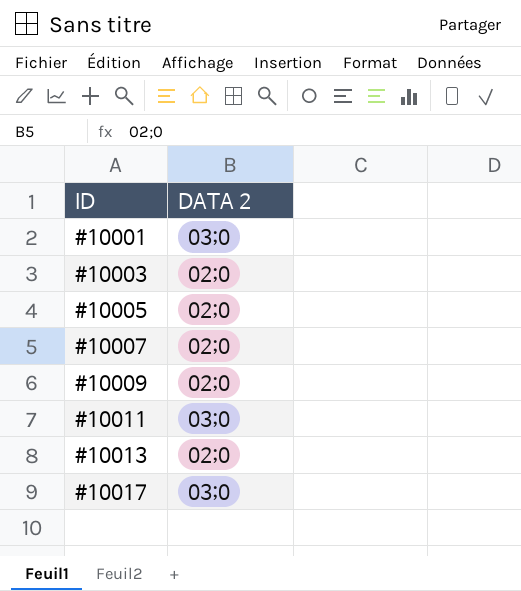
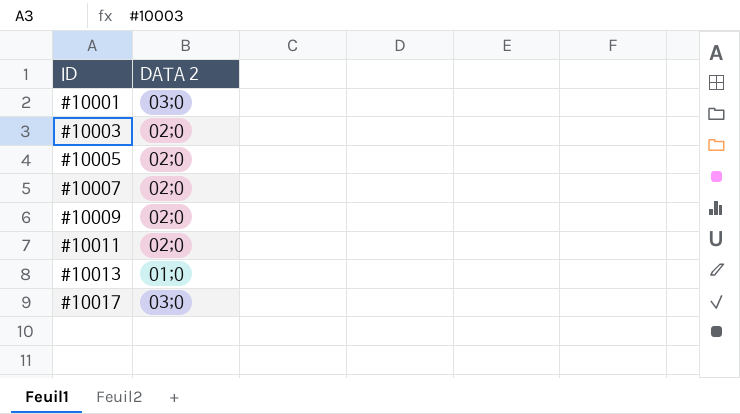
#10011 | DATA 2: 03;0 -> 02;0
#10013 | DATA 2: 02;0 -> 01;0

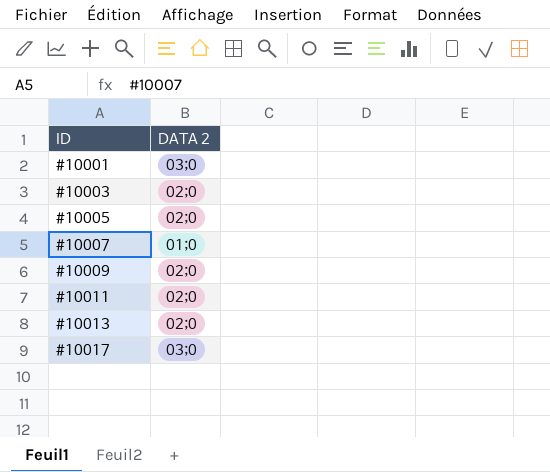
#10007 | DATA 2: 02;0 -> 01;0
#10013 | DATA 2: 01;0 -> 02;0

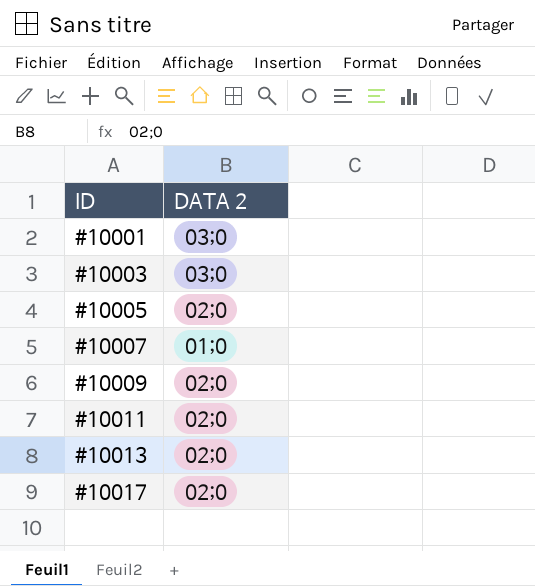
#10003 | DATA 2: 02;0 -> 03;0
#10017 | DATA 2: 03;0 -> 02;0

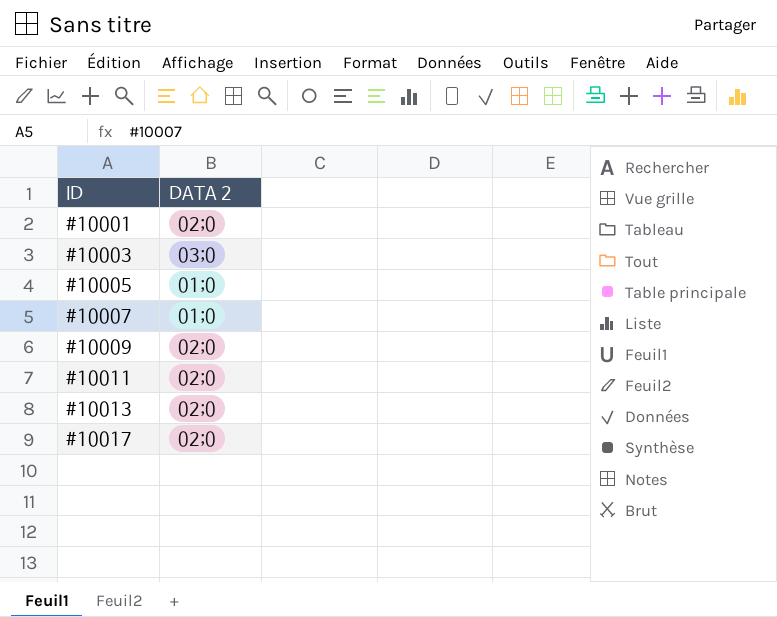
#10001 | DATA 2: 03;0 -> 02;0
#10005 | DATA 2: 02;0 -> 01;0

